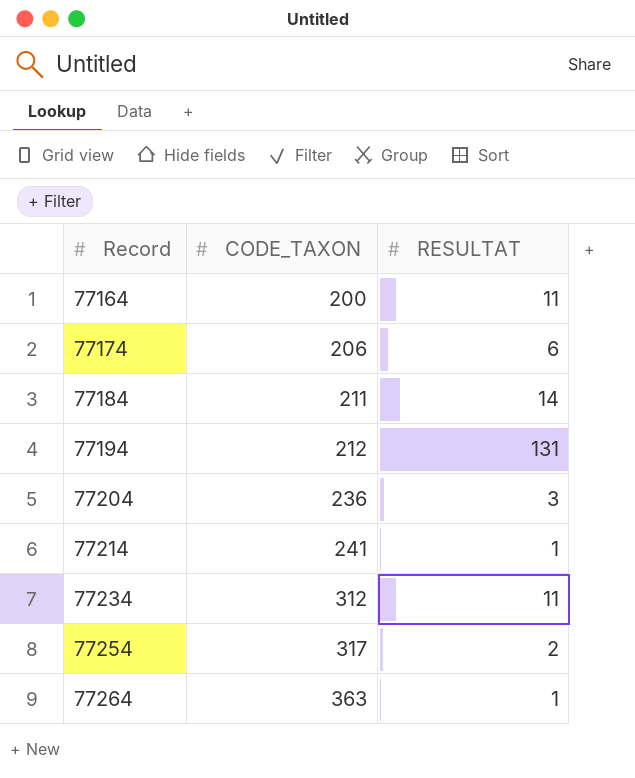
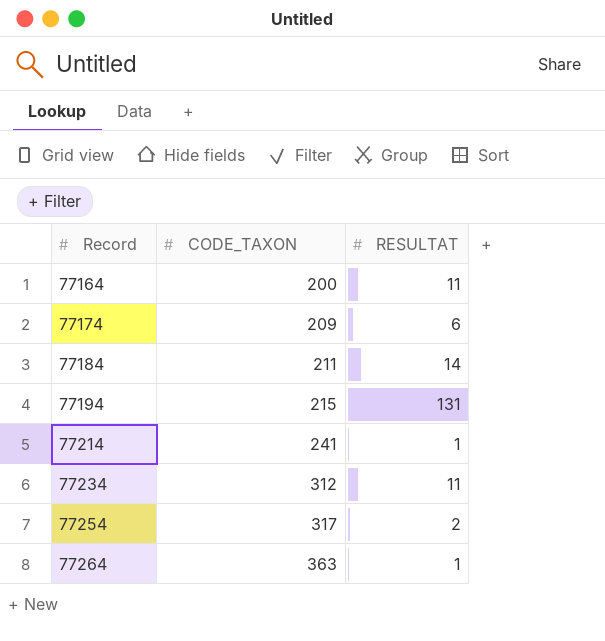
row 77204: 236 | 3 -> none
77174 | CODE_TAXON: 206 -> 209
77194 | CODE_TAXON: 212 -> 215

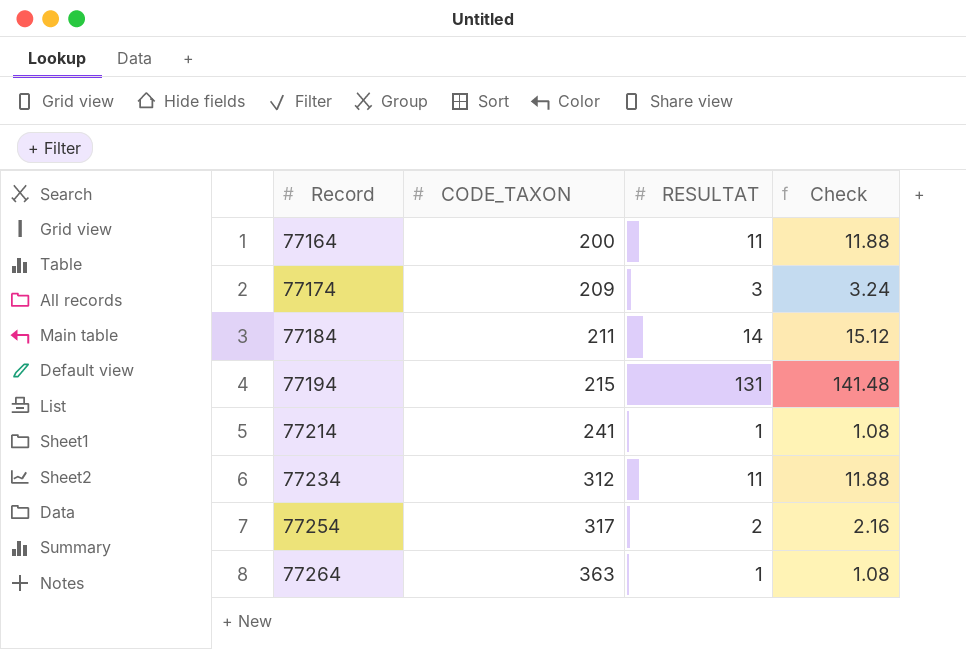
column Check | formula: none -> [RESULTAT] * 1.08
77174 | RESULTAT: 6 -> 3

